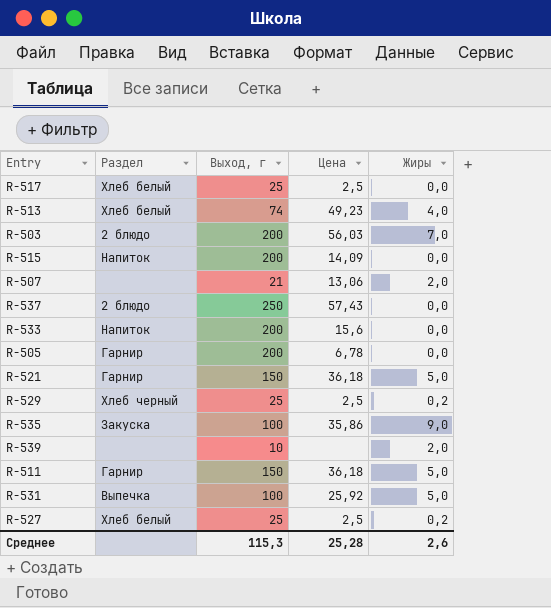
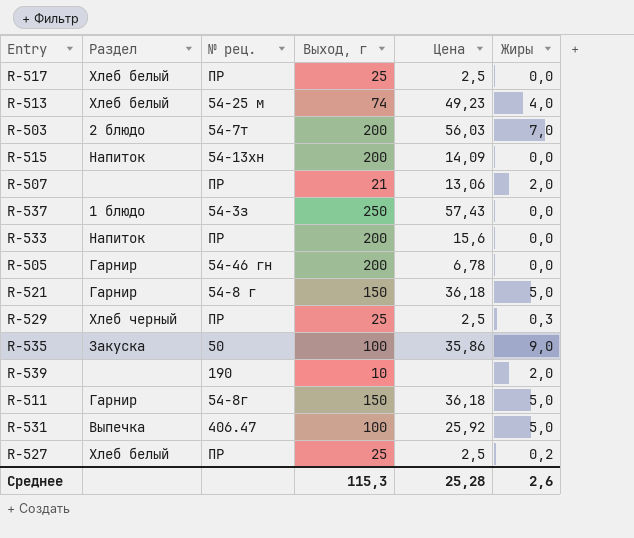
column № рец. | position: none -> 3
R-537 | Раздел: 2 блюдо -> 1 блюдо
R-529 | Жиры: 0,2 -> 0,3

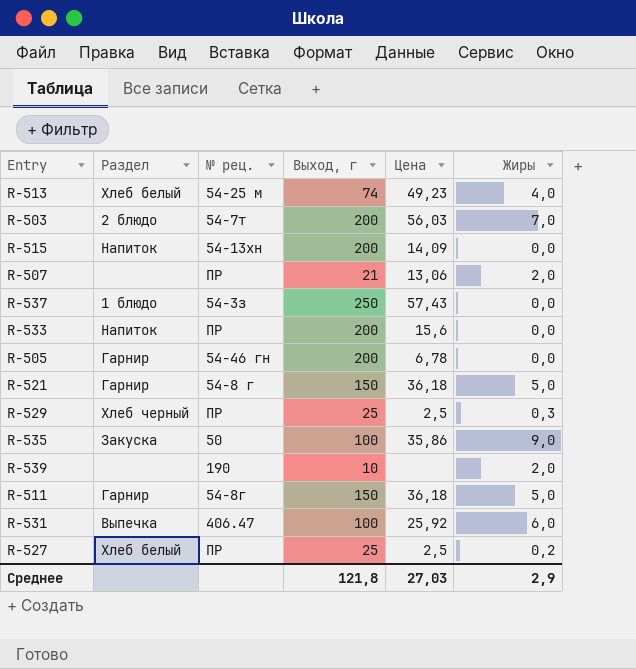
row R-517: Хлеб белый | ПР | 25 | 2,5 | 0,0 -> none
R-531 | Жиры: 5,0 -> 6,0
Среднее | Выход, г: 115,3 -> 121,8
Среднее | Цена: 25,28 -> 27,03
Среднее | Жиры: 2,6 -> 2,9

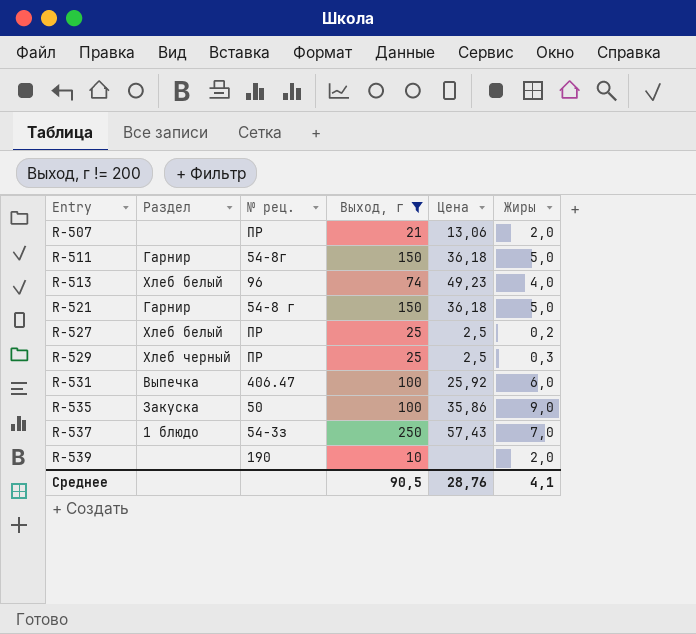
filter: none -> Выход, г != 200
row order: none -> Entry ascending
R-513 | № рец.: 54-25 м -> 96
R-537 | Жиры: 0,0 -> 7,0
Среднее | Выход, г: 121,8 -> 90,5
Среднее | Цена: 27,03 -> 28,76
Среднее | Жиры: 2,9 -> 4,1

